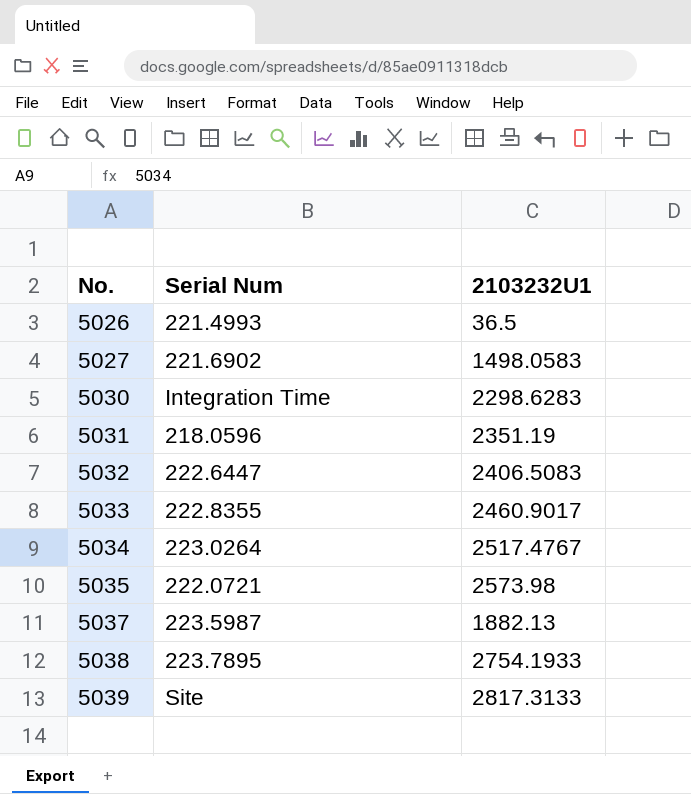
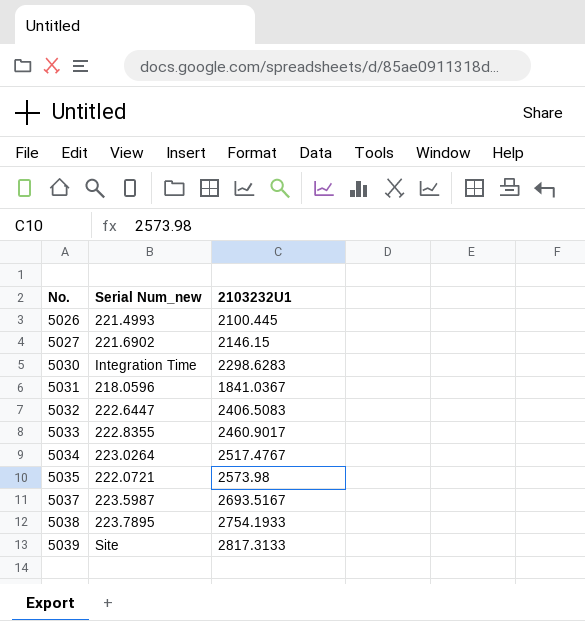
column name: Serial Num -> Serial Num_new
5026 | 2103232U1: 36.5 -> 2100.445
5027 | 2103232U1: 1498.0583 -> 2146.15
5031 | 2103232U1: 2351.19 -> 1841.0367
5037 | 2103232U1: 1882.13 -> 2693.5167

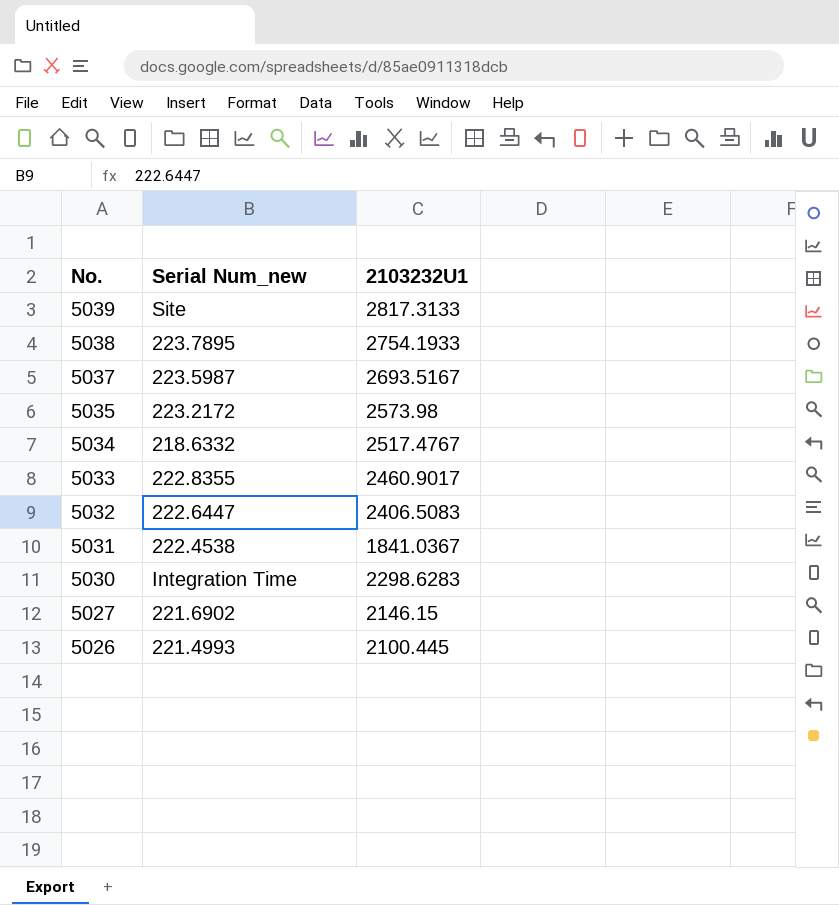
row order: No. ascending -> No. descending
5035 | Serial Num_new: 222.0721 -> 223.2172
5034 | Serial Num_new: 223.0264 -> 218.6332
5031 | Serial Num_new: 218.0596 -> 222.4538

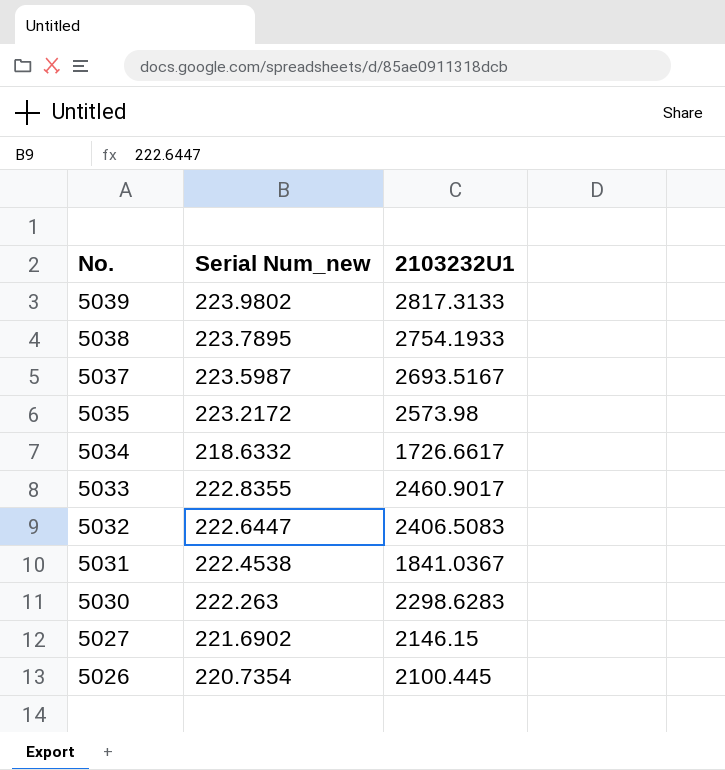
5039 | Serial Num_new: Site -> 223.9802
5034 | 2103232U1: 2517.4767 -> 1726.6617
5030 | Serial Num_new: Integration Time -> 222.263
5026 | Serial Num_new: 221.4993 -> 220.7354

